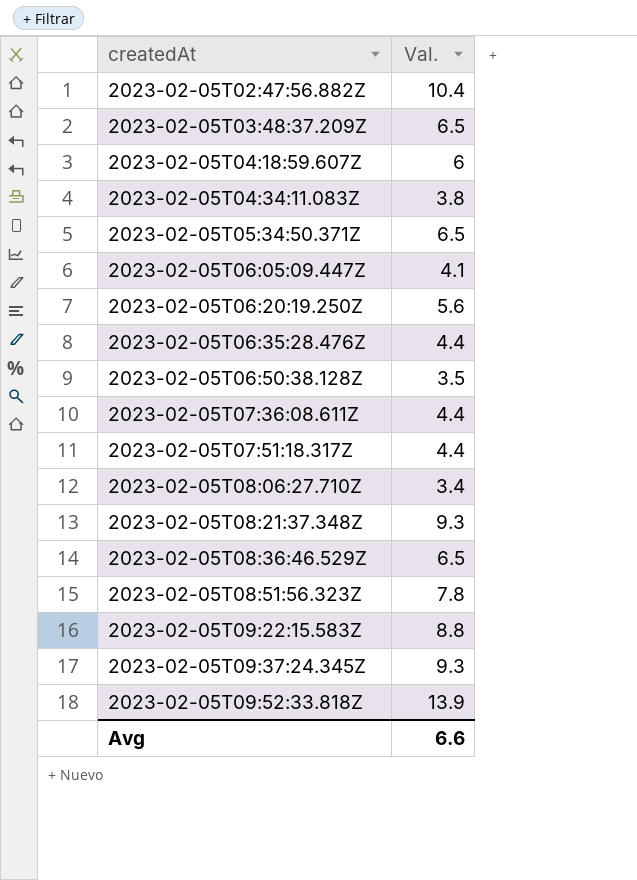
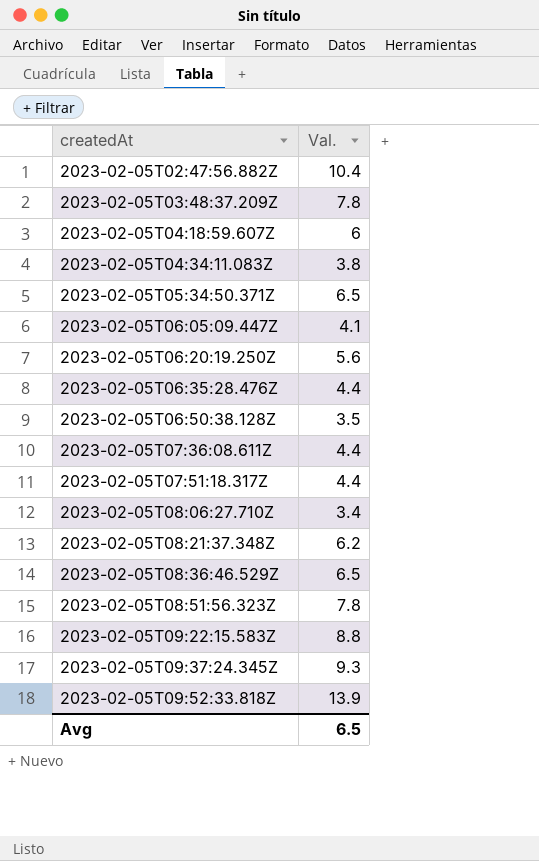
2023-02-05T03:48:37.209Z | Val.: 6.5 -> 7.8
2023-02-05T08:21:37.348Z | Val.: 9.3 -> 6.2
Avg | Val.: 6.6 -> 6.5

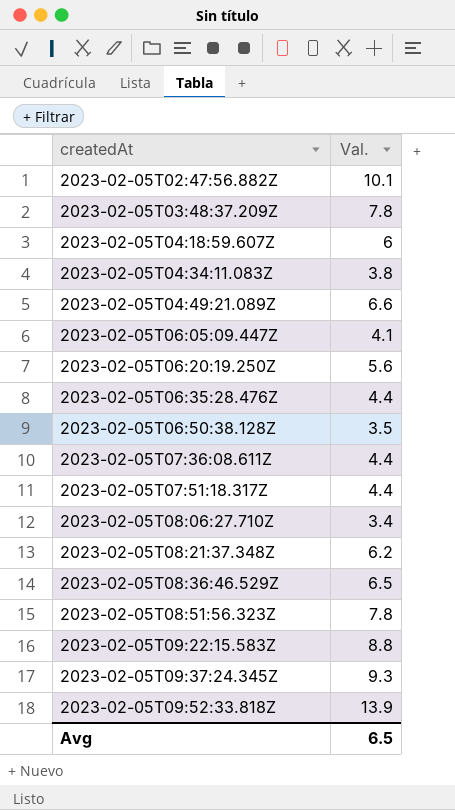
row 2023-02-05T05:34:50.371Z: 6.5 -> none
2023-02-05T02:47:56.882Z | Val.: 10.4 -> 10.1
row 2023-02-05T04:49:21.089Z: none -> 6.6

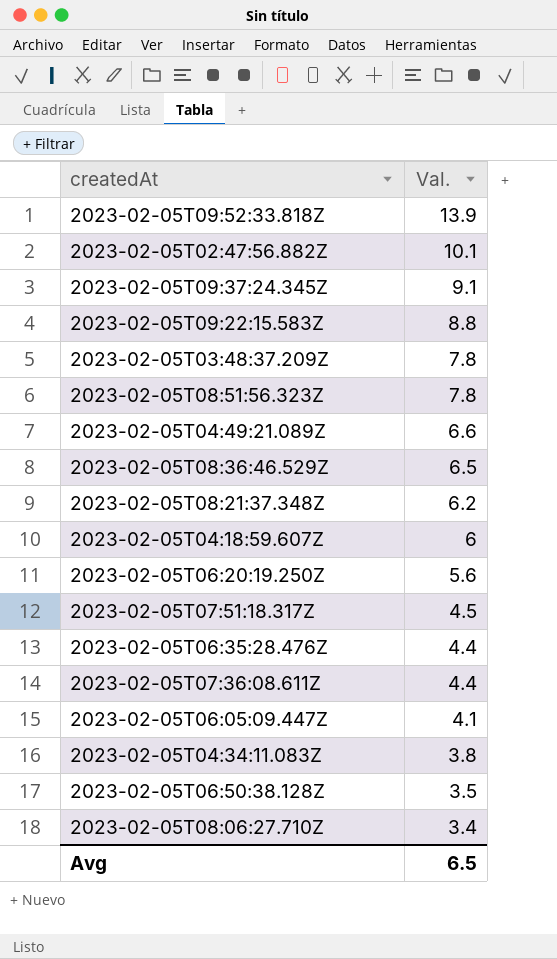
row order: createdAt ascending -> Val. descending
2023-02-05T09:37:24.345Z | Val.: 9.3 -> 9.1
2023-02-05T07:51:18.317Z | Val.: 4.4 -> 4.5

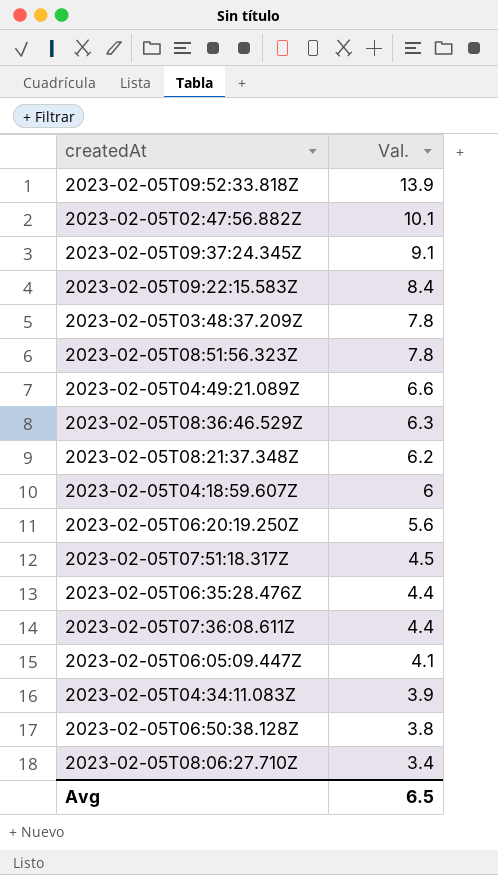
2023-02-05T09:22:15.583Z | Val.: 8.8 -> 8.4
2023-02-05T08:36:46.529Z | Val.: 6.5 -> 6.3
2023-02-05T04:34:11.083Z | Val.: 3.8 -> 3.9
2023-02-05T06:50:38.128Z | Val.: 3.5 -> 3.8

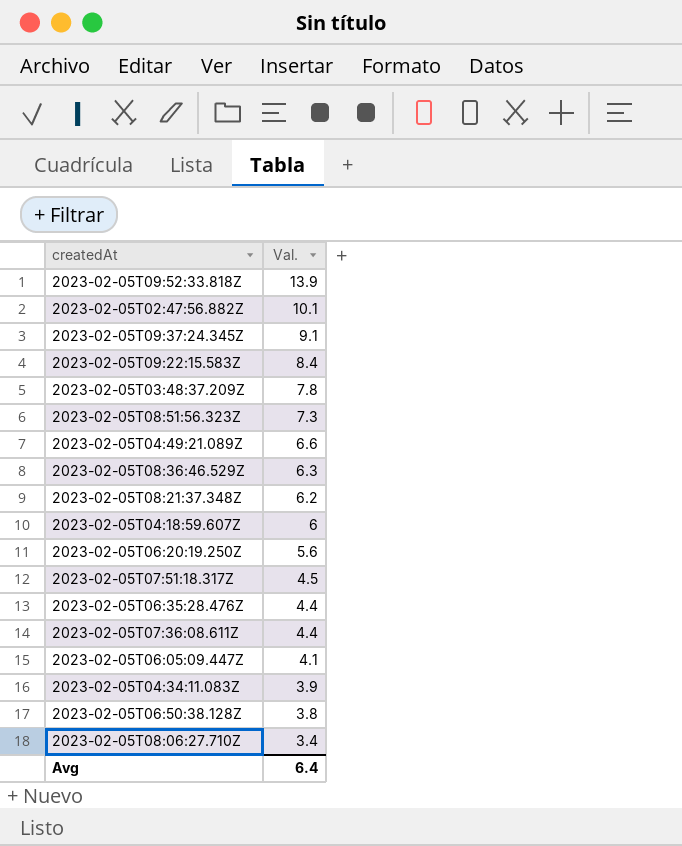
2023-02-05T08:51:56.323Z | Val.: 7.8 -> 7.3
Avg | Val.: 6.5 -> 6.4

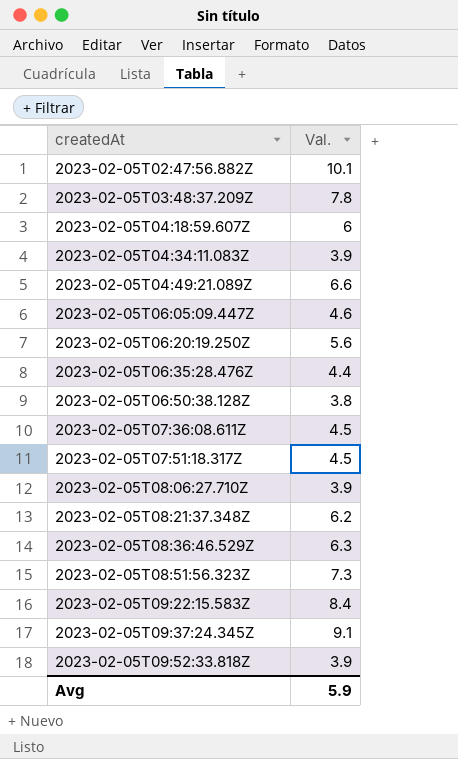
row order: Val. descending -> createdAt ascending
2023-02-05T06:05:09.447Z | Val.: 4.1 -> 4.6
2023-02-05T07:36:08.611Z | Val.: 4.4 -> 4.5
2023-02-05T08:06:27.710Z | Val.: 3.4 -> 3.9
2023-02-05T09:52:33.818Z | Val.: 13.9 -> 3.9
Avg | Val.: 6.4 -> 5.9

